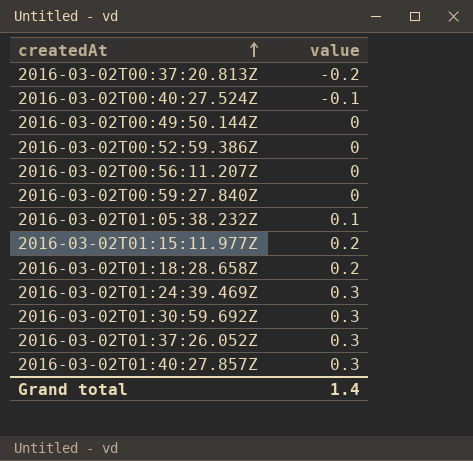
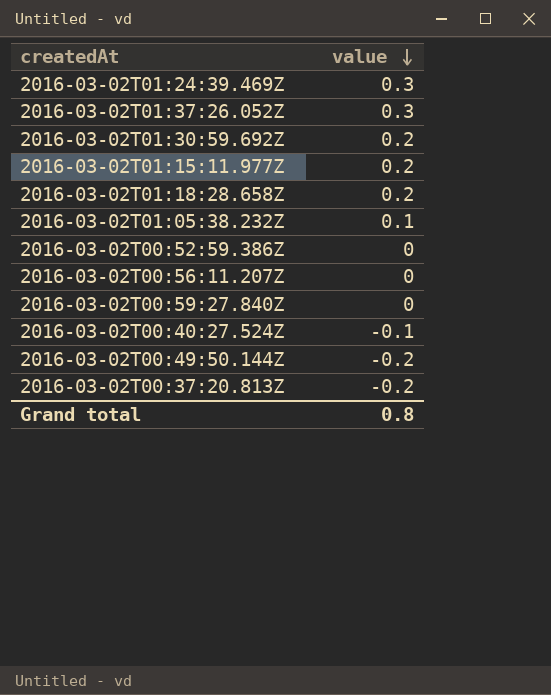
row order: createdAt ascending -> value descending
row 2016-03-02T01:40:27.857Z: 0.3 -> none
2016-03-02T01:30:59.692Z | value: 0.3 -> 0.2
2016-03-02T00:49:50.144Z | value: 0 -> -0.2
Grand total | value: 1.4 -> 0.8

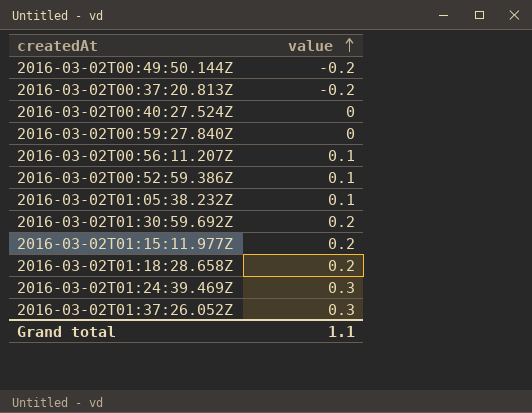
row order: value descending -> value ascending
2016-03-02T00:40:27.524Z | value: -0.1 -> 0
2016-03-02T00:56:11.207Z | value: 0 -> 0.1
2016-03-02T00:52:59.386Z | value: 0 -> 0.1
Grand total | value: 0.8 -> 1.1

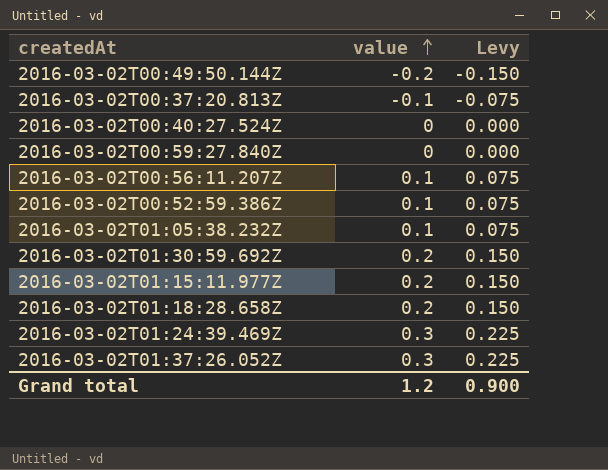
column Levy | formula: none -> [value] * 0.75
2016-03-02T00:37:20.813Z | value: -0.2 -> -0.1
Grand total | value: 1.1 -> 1.2

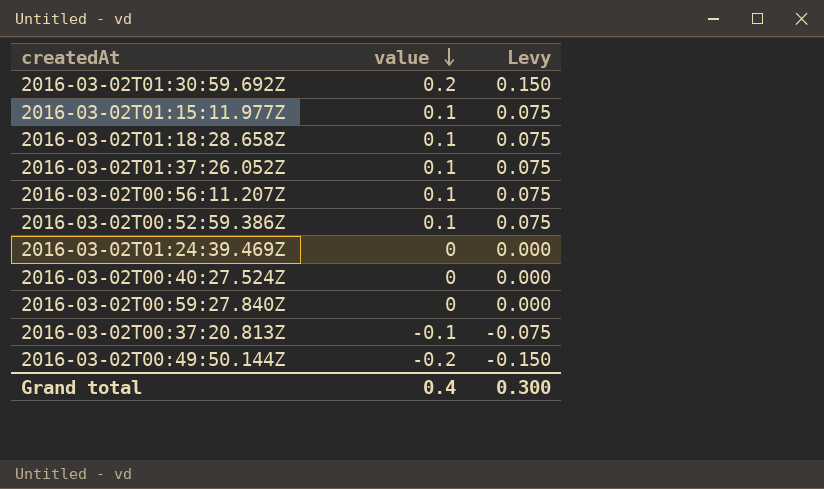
row order: value ascending -> value descending
row 2016-03-02T01:05:38.232Z: 0.1 | 0.075 -> none
2016-03-02T01:15:11.977Z | value: 0.2 -> 0.1
2016-03-02T01:15:11.977Z | Levy: 0.150 -> 0.075
2016-03-02T01:18:28.658Z | value: 0.2 -> 0.1
2016-03-02T01:18:28.658Z | Levy: 0.150 -> 0.075
2016-03-02T01:37:26.052Z | value: 0.3 -> 0.1
2016-03-02T01:37:26.052Z | Levy: 0.225 -> 0.075
2016-03-02T01:24:39.469Z | value: 0.3 -> 0
2016-03-02T01:24:39.469Z | Levy: 0.225 -> 0.000
Grand total | value: 1.2 -> 0.4
Grand total | Levy: 0.900 -> 0.300

